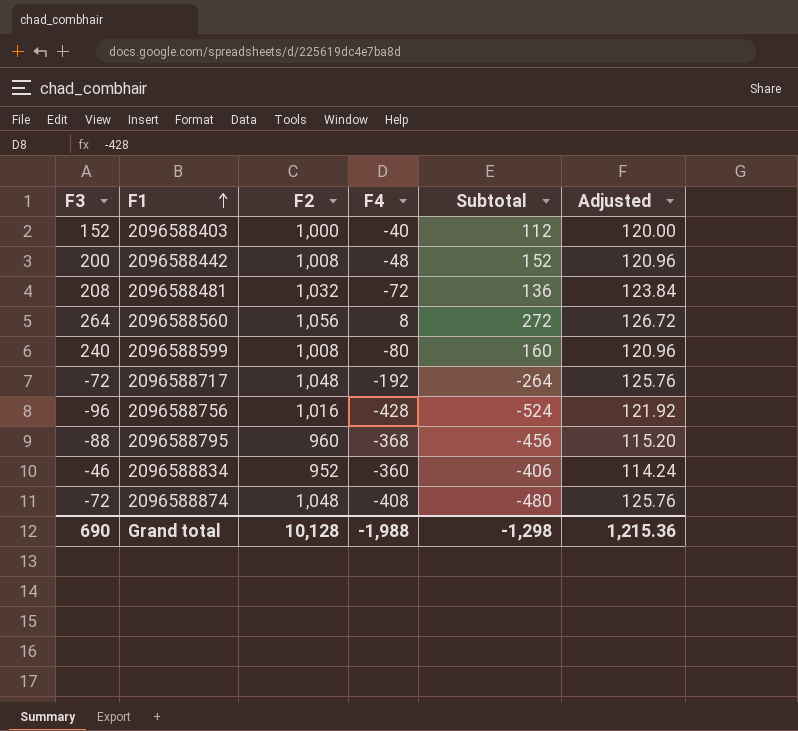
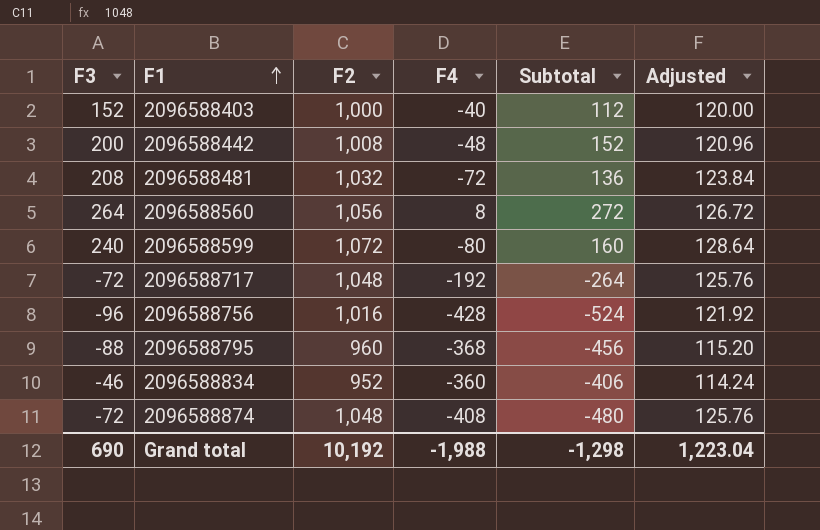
2096588599 | F2: 1,008 -> 1,072
2096588599 | Adjusted: 120.96 -> 128.64
Grand total | F2: 10,128 -> 10,192
Grand total | Adjusted: 1,215.36 -> 1,223.04

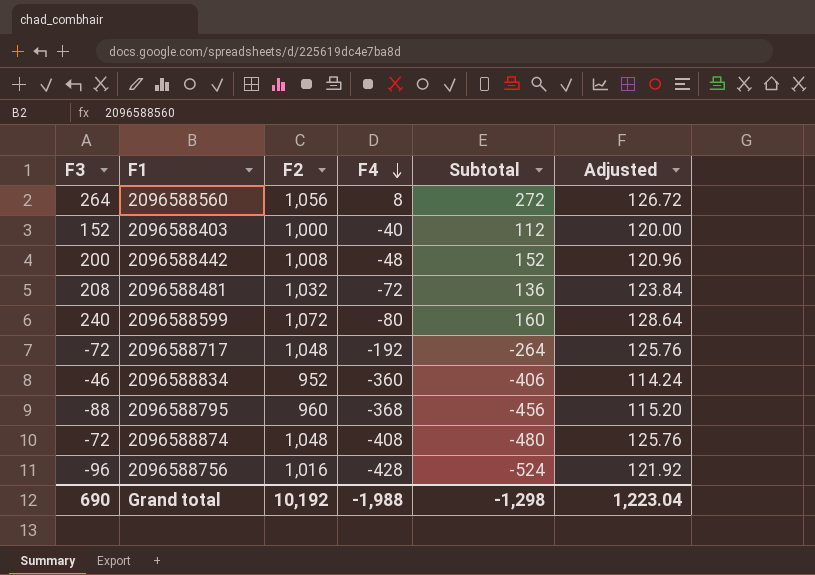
row order: F1 ascending -> F4 descending

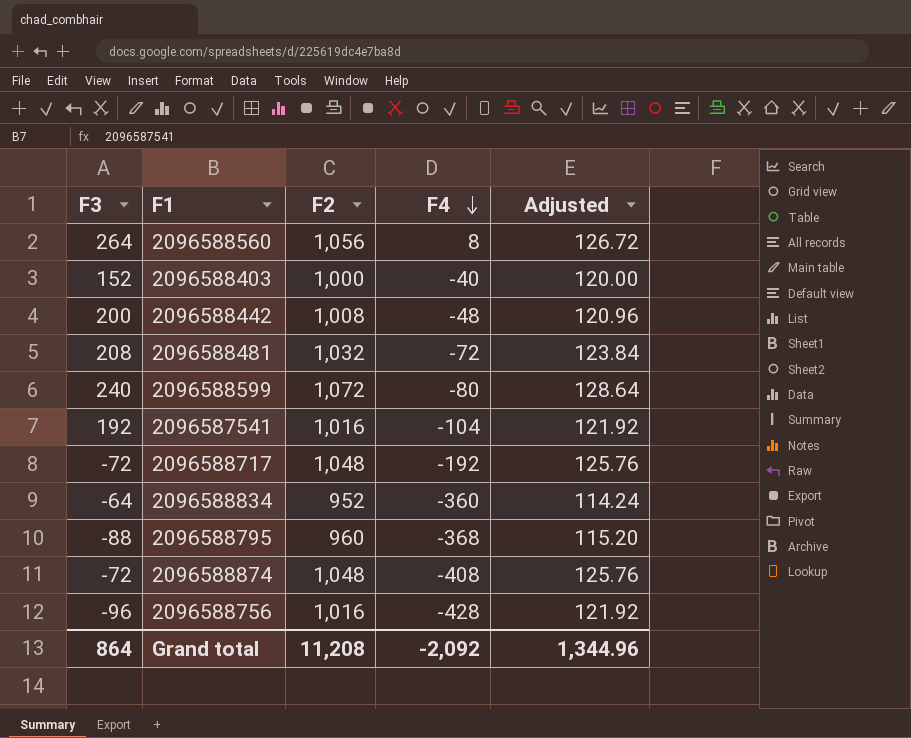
column Subtotal | formula: [F3] + [F4] -> none
row 2096587541: none -> 192 | 1,016 | -104 | 121.92
2096588834 | F3: -46 -> -64
Grand total | F3: 690 -> 864
Grand total | F2: 10,192 -> 11,208
Grand total | F4: -1,988 -> -2,092
Grand total | Adjusted: 1,223.04 -> 1,344.96

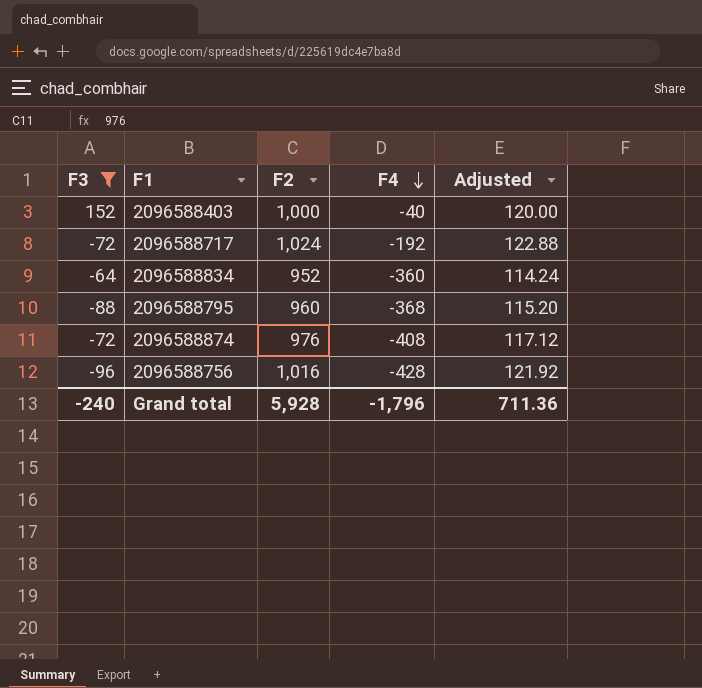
filter: none -> F3 <= 152
2096588717 | F2: 1,048 -> 1,024
2096588717 | Adjusted: 125.76 -> 122.88
2096588874 | F2: 1,048 -> 976
2096588874 | Adjusted: 125.76 -> 117.12
Grand total | F3: 864 -> -240
Grand total | F2: 11,208 -> 5,928
Grand total | F4: -2,092 -> -1,796
Grand total | Adjusted: 1,344.96 -> 711.36

